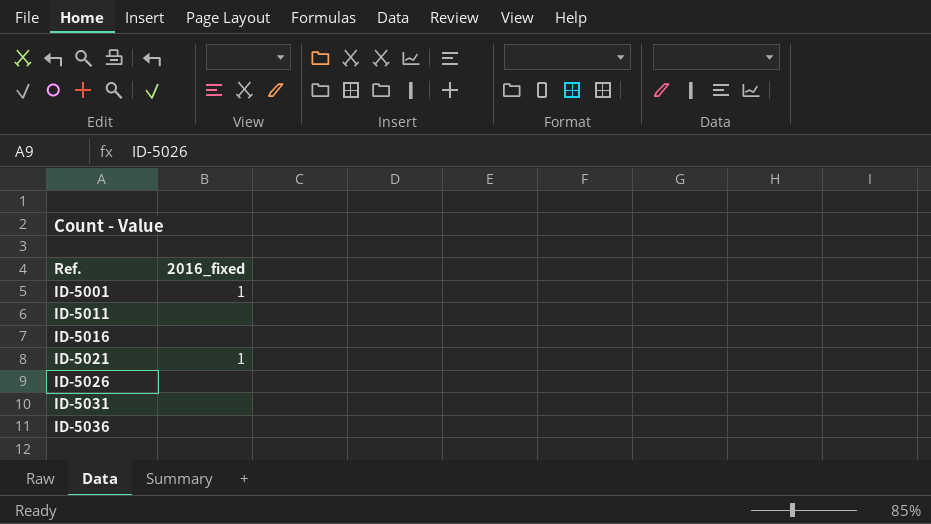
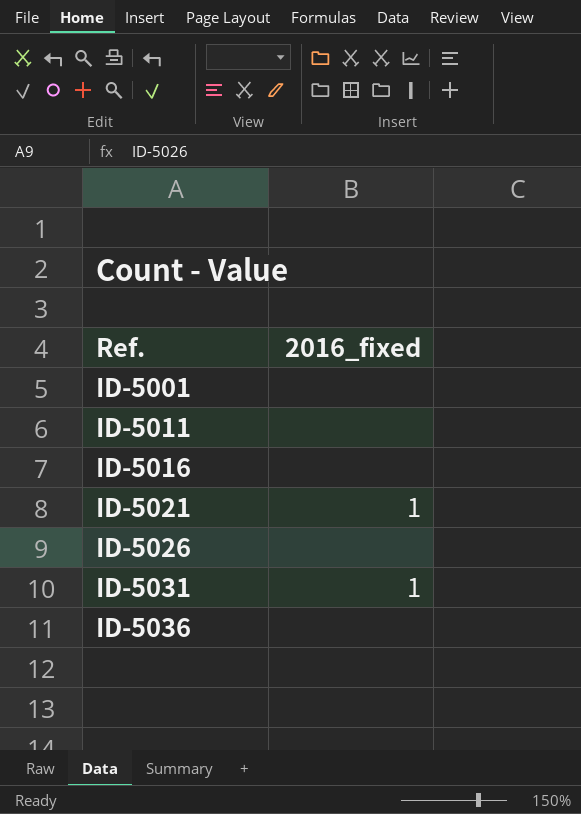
ID-5001 | 2016_fixed: 1 -> none
ID-5031 | 2016_fixed: none -> 1

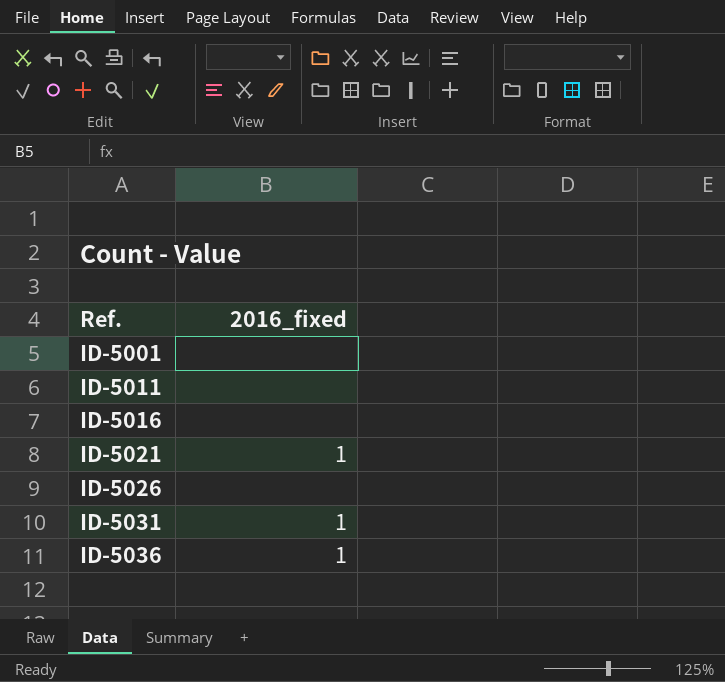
ID-5036 | 2016_fixed: none -> 1

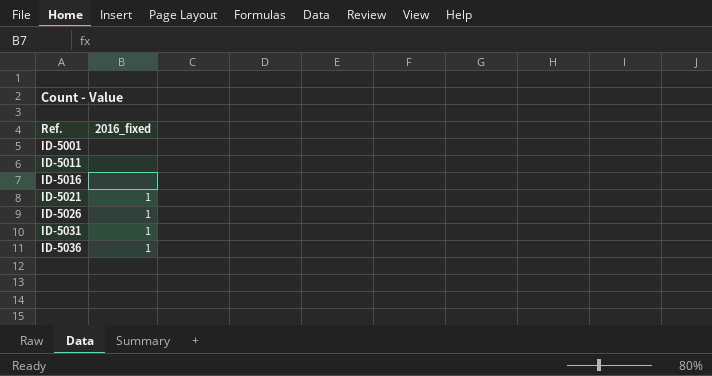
ID-5026 | 2016_fixed: none -> 1

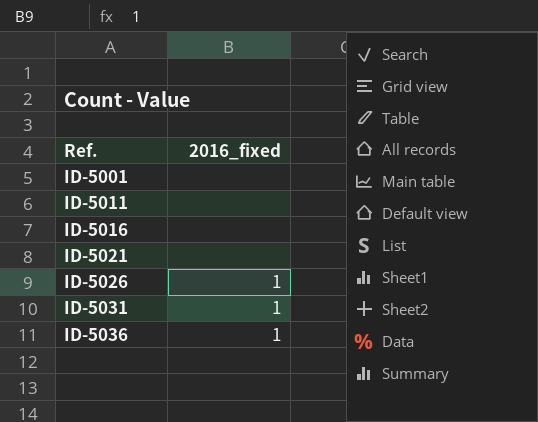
ID-5021 | 2016_fixed: 1 -> none

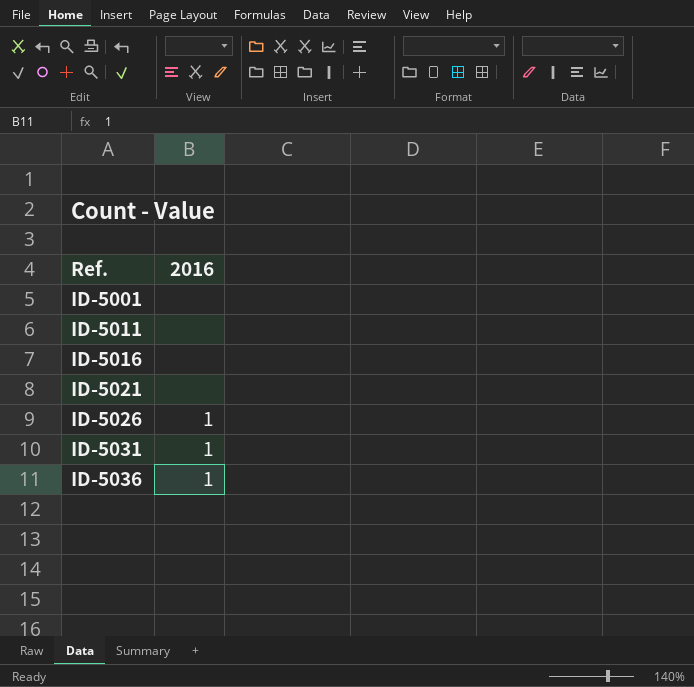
column name: 2016_fixed -> 2016

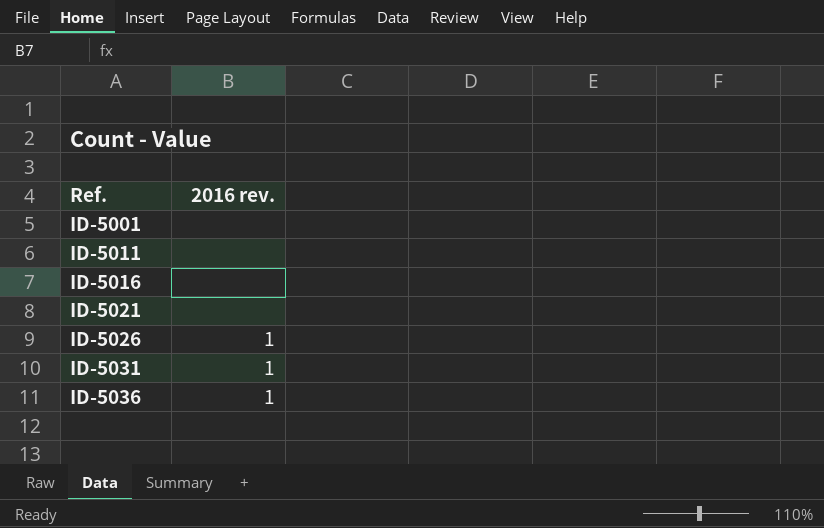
column name: 2016 -> 2016 rev.

